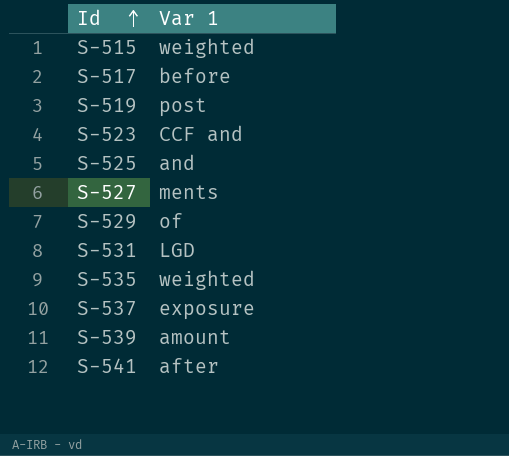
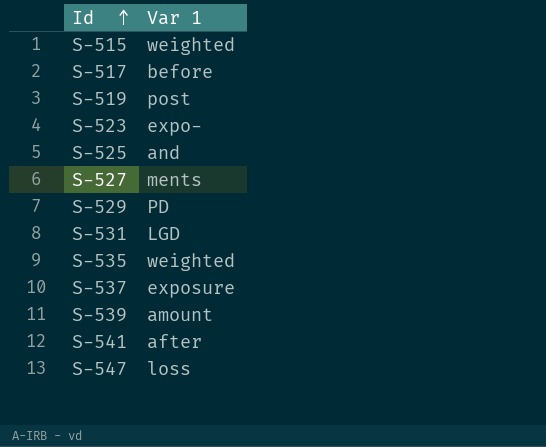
S-523 | Var 1: CCF and -> expo-
S-529 | Var 1: of -> PD
row S-547: none -> loss

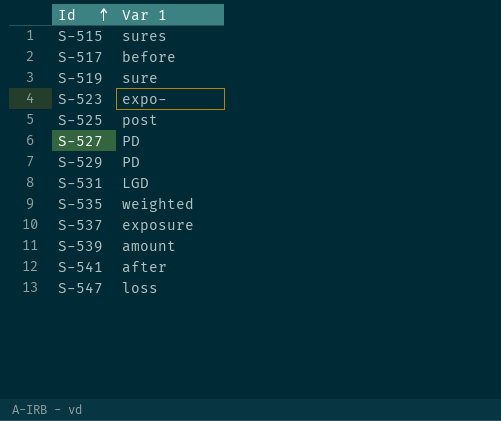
S-515 | Var 1: weighted -> sures
S-519 | Var 1: post -> sure
S-525 | Var 1: and -> post
S-527 | Var 1: ments -> PD

